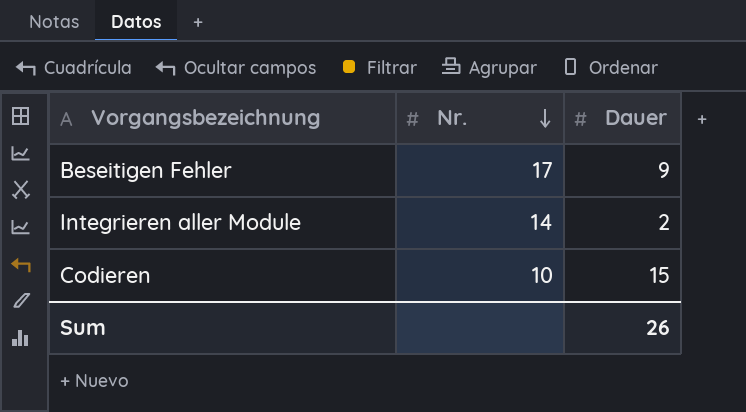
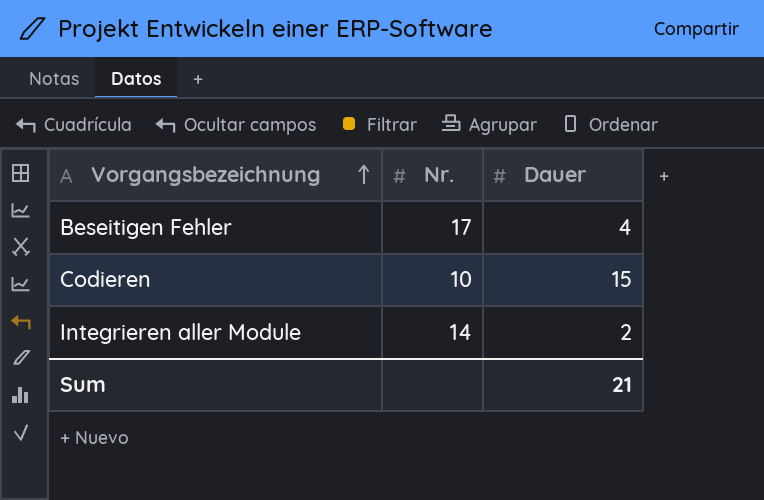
row order: Nr. descending -> Vorgangsbezeichnung ascending
Beseitigen Fehler | Dauer: 9 -> 4
Sum | Dauer: 26 -> 21

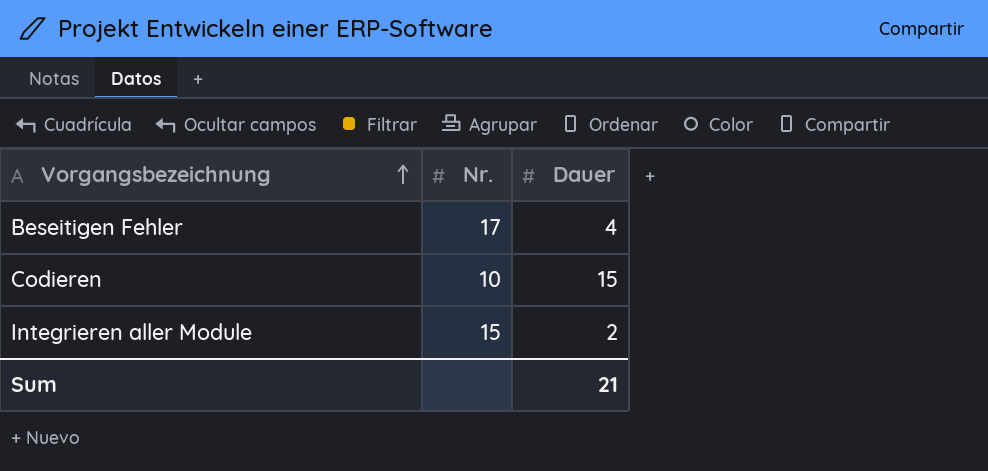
Integrieren aller Module | Nr.: 14 -> 15

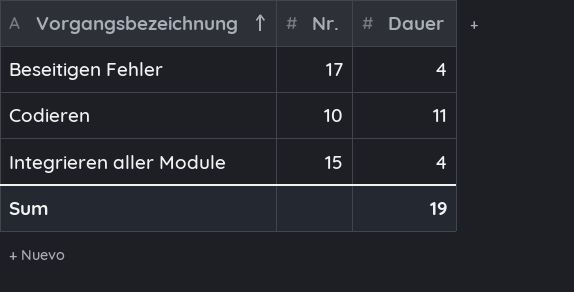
Codieren | Dauer: 15 -> 11
Integrieren aller Module | Dauer: 2 -> 4
Sum | Dauer: 21 -> 19

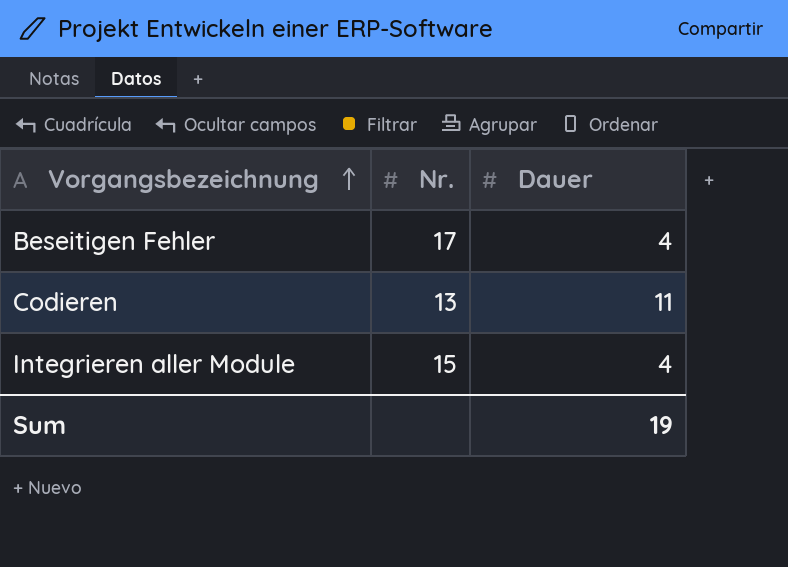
Codieren | Nr.: 10 -> 13

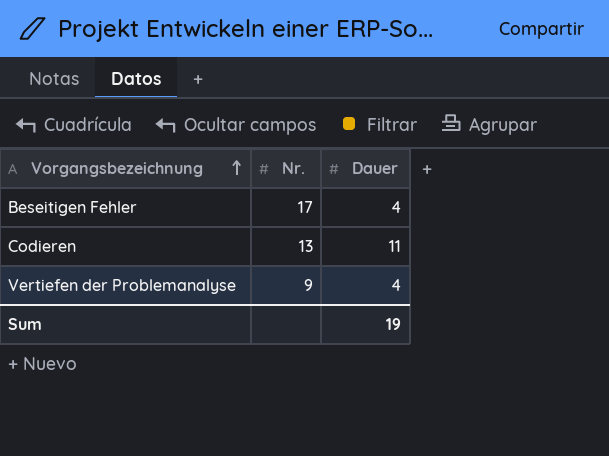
row Integrieren aller Module: 15 | 4 -> none
row Vertiefen der Problemanalyse: none -> 9 | 4

